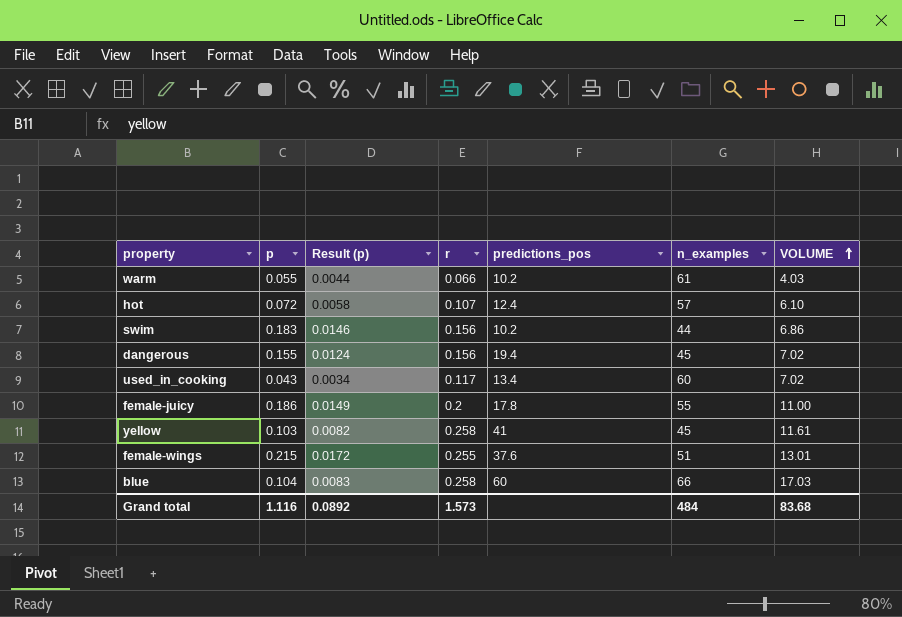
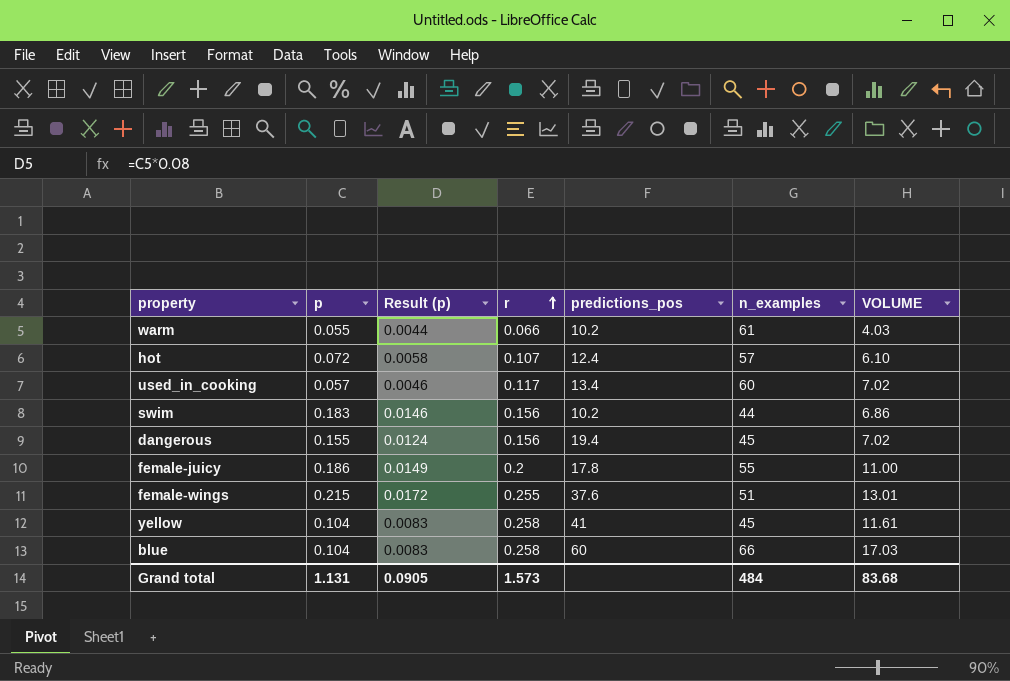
row order: VOLUME ascending -> r ascending
used_in_cooking | p: 0.043 -> 0.057
used_in_cooking | Result (p): 0.0034 -> 0.0046
yellow | p: 0.103 -> 0.104
yellow | Result (p): 0.0082 -> 0.0083
Grand total | p: 1.116 -> 1.131
Grand total | Result (p): 0.0892 -> 0.0905

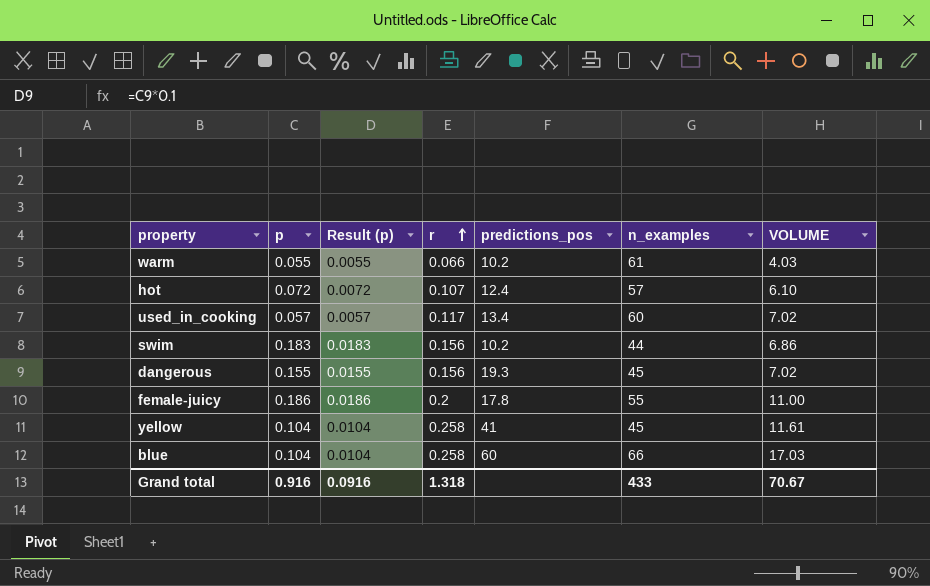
column Result (p) | formula: [p] * 0.08 -> [p] * 0.1
row female-wings: 0.215 | 0.0172 | 0.255 | 37.6 | 51 | 13.01 -> none
dangerous | predictions_pos: 19.4 -> 19.3
Grand total | p: 1.131 -> 0.916
Grand total | Result (p): 0.0905 -> 0.0916
Grand total | r: 1.573 -> 1.318
Grand total | n_examples: 484 -> 433
Grand total | VOLUME: 83.68 -> 70.67

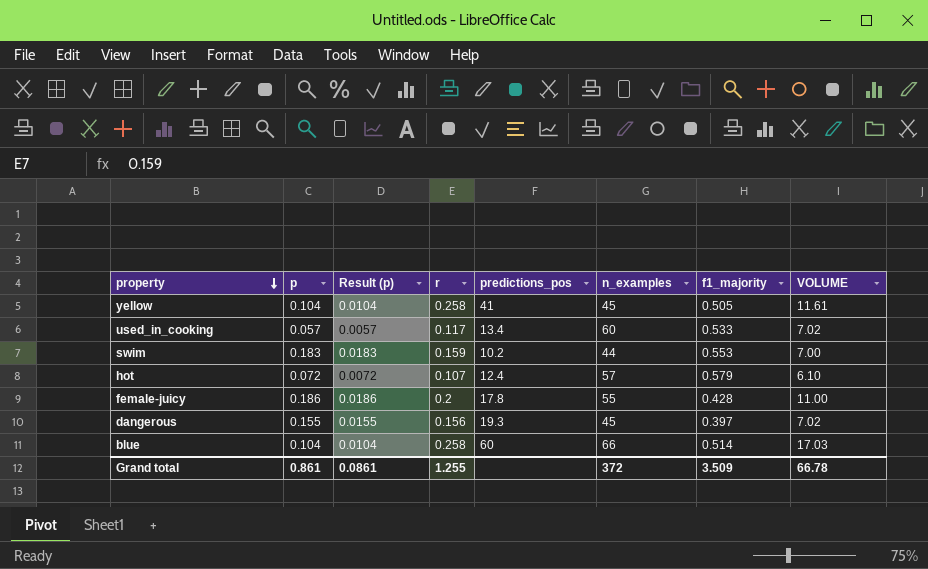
row order: r ascending -> property descending
column f1_majority | position: none -> 7
row warm: 0.055 | 0.0055 | 0.066 | 10.2 | 61 | 4.03 -> none
swim | r: 0.156 -> 0.159
swim | VOLUME: 6.86 -> 7.00
Grand total | p: 0.916 -> 0.861
Grand total | Result (p): 0.0916 -> 0.0861
Grand total | r: 1.318 -> 1.255
Grand total | n_examples: 433 -> 372
Grand total | VOLUME: 70.67 -> 66.78

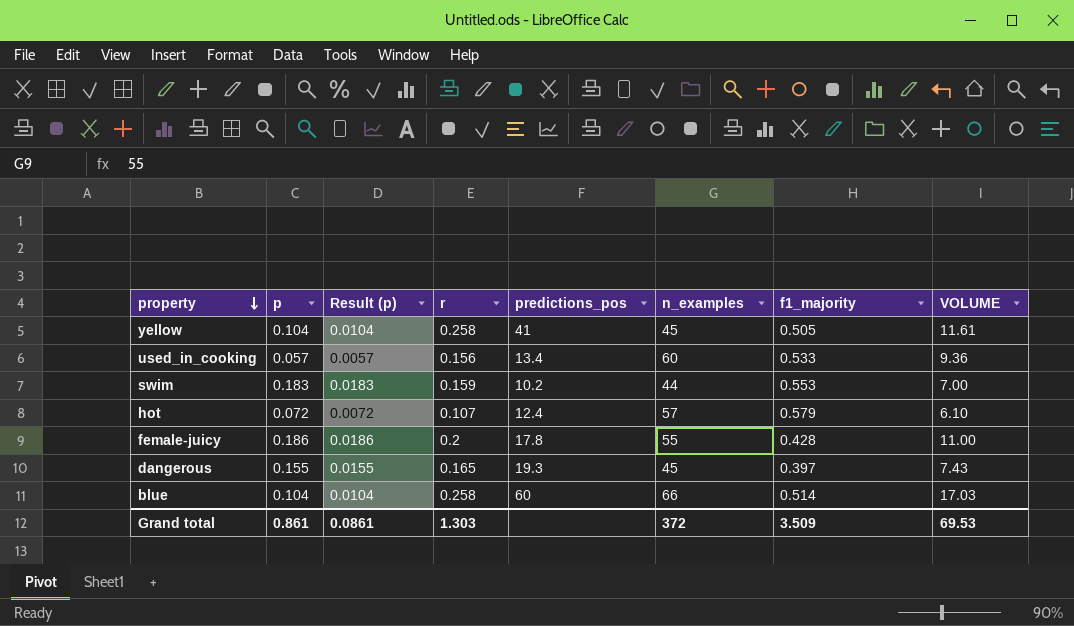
used_in_cooking | r: 0.117 -> 0.156
used_in_cooking | VOLUME: 7.02 -> 9.36
dangerous | r: 0.156 -> 0.165
dangerous | VOLUME: 7.02 -> 7.43
Grand total | r: 1.255 -> 1.303
Grand total | VOLUME: 66.78 -> 69.53

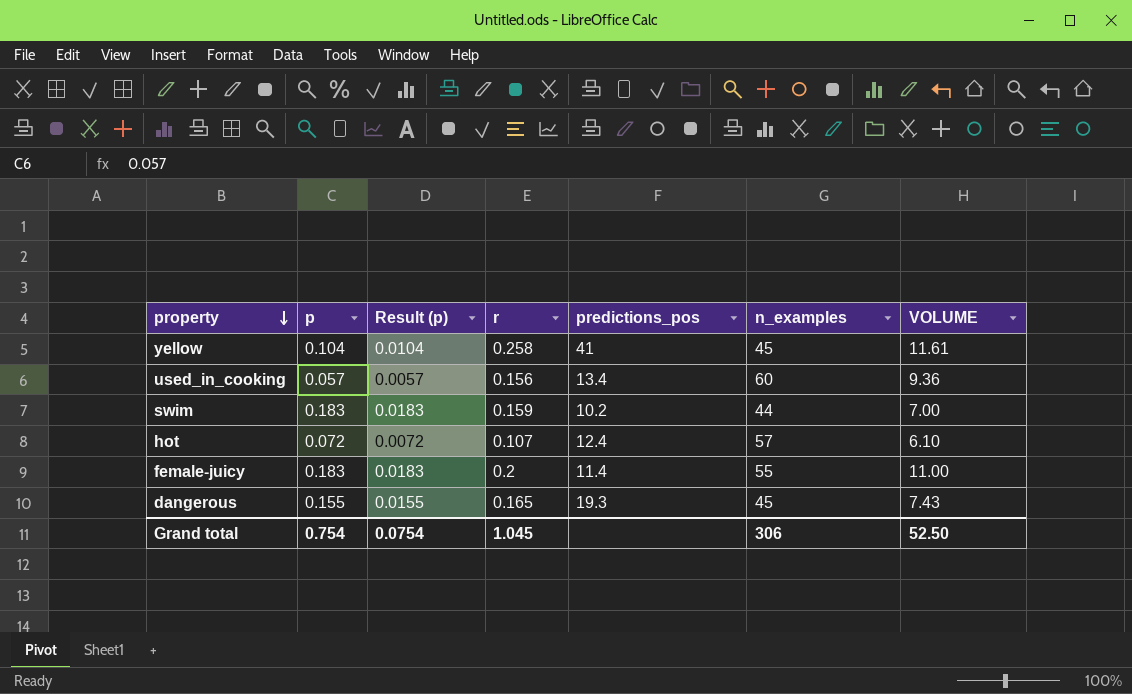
column f1_majority | position: 7 -> none
row blue: 0.104 | 0.0104 | 0.258 | 60 | 66 | 0.514 | 17.03 -> none
female-juicy | p: 0.186 -> 0.183
female-juicy | Result (p): 0.0186 -> 0.0183
female-juicy | predictions_pos: 17.8 -> 11.4
Grand total | p: 0.861 -> 0.754
Grand total | Result (p): 0.0861 -> 0.0754
Grand total | r: 1.303 -> 1.045
Grand total | n_examples: 372 -> 306
Grand total | VOLUME: 69.53 -> 52.50

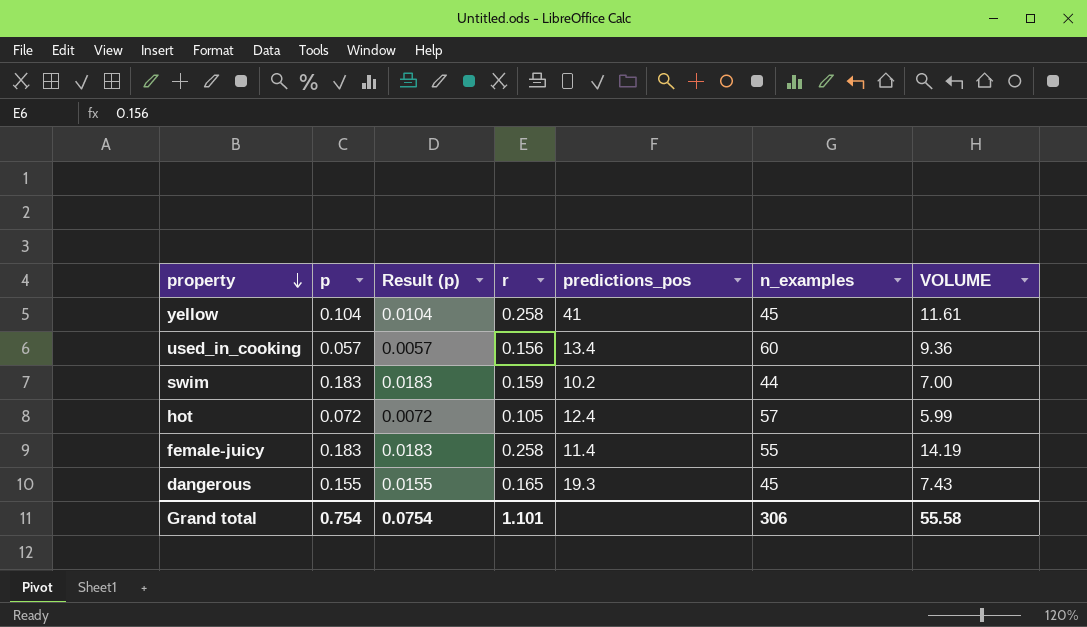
hot | r: 0.107 -> 0.105
hot | VOLUME: 6.10 -> 5.99
female-juicy | r: 0.2 -> 0.258
female-juicy | VOLUME: 11.00 -> 14.19
Grand total | r: 1.045 -> 1.101
Grand total | VOLUME: 52.50 -> 55.58

